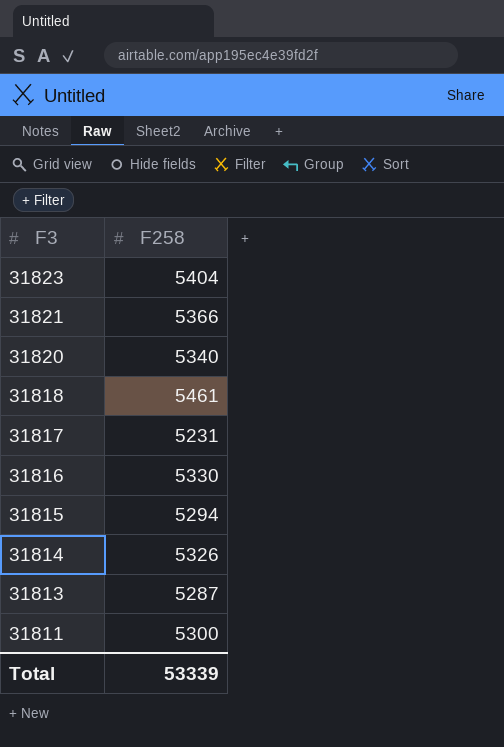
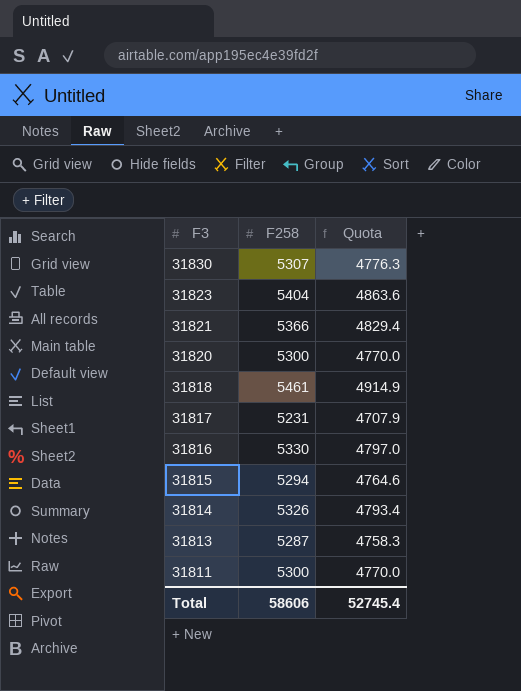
column Quota | formula: none -> [F258] * 0.9
row 31830: none -> 5307 | 4776.3
31820 | F258: 5340 -> 5300
Total | F258: 53339 -> 58606

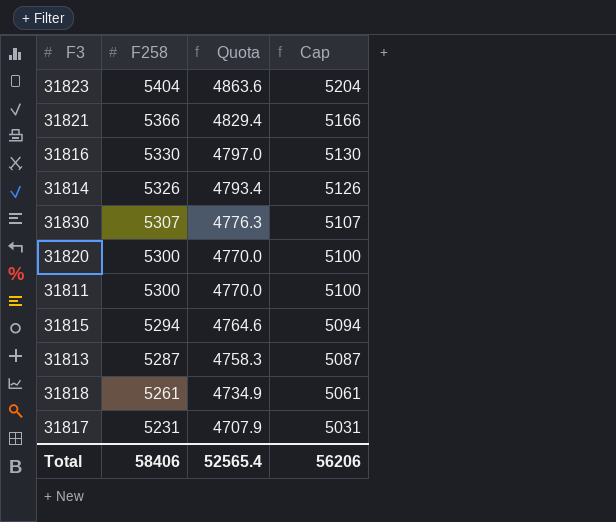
row order: F3 descending -> F258 descending
column Cap | formula: none -> [F258] - 200
31818 | F258: 5461 -> 5261
31818 | Quota: 4914.9 -> 4734.9
Total | F258: 58606 -> 58406
Total | Quota: 52745.4 -> 52565.4

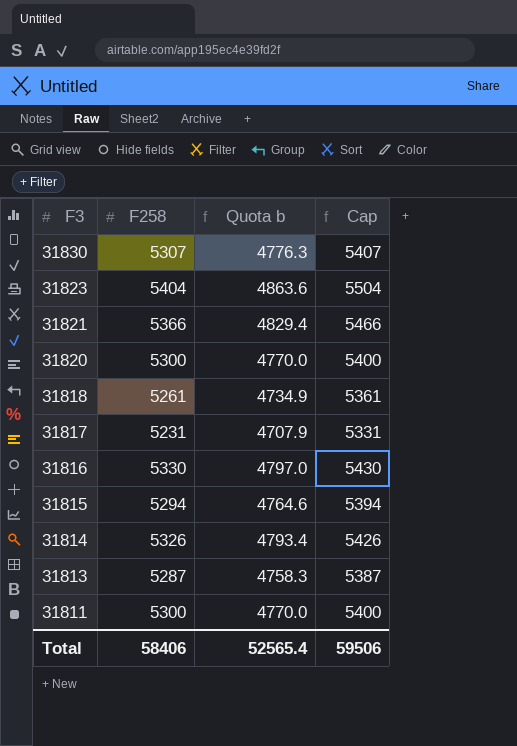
row order: F258 descending -> F3 descending
column name: Quota -> Quota b
column Cap | formula: [F258] - 200 -> [F258] + 100
Total | Cap: 56206 -> 59506

